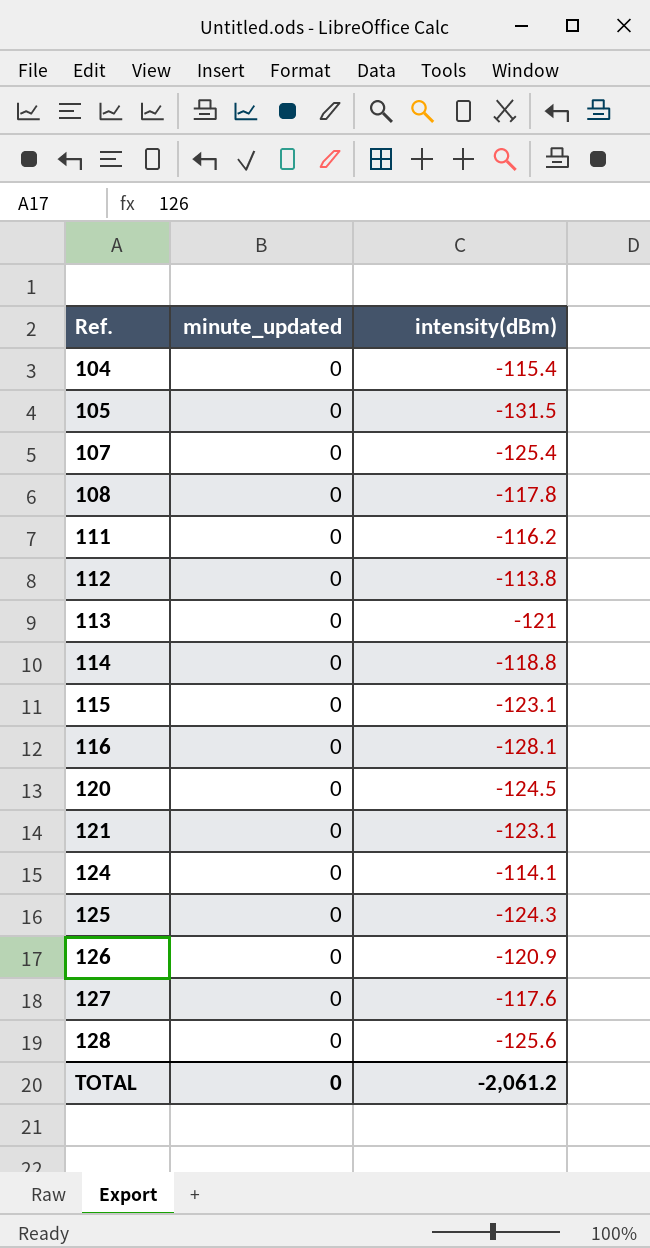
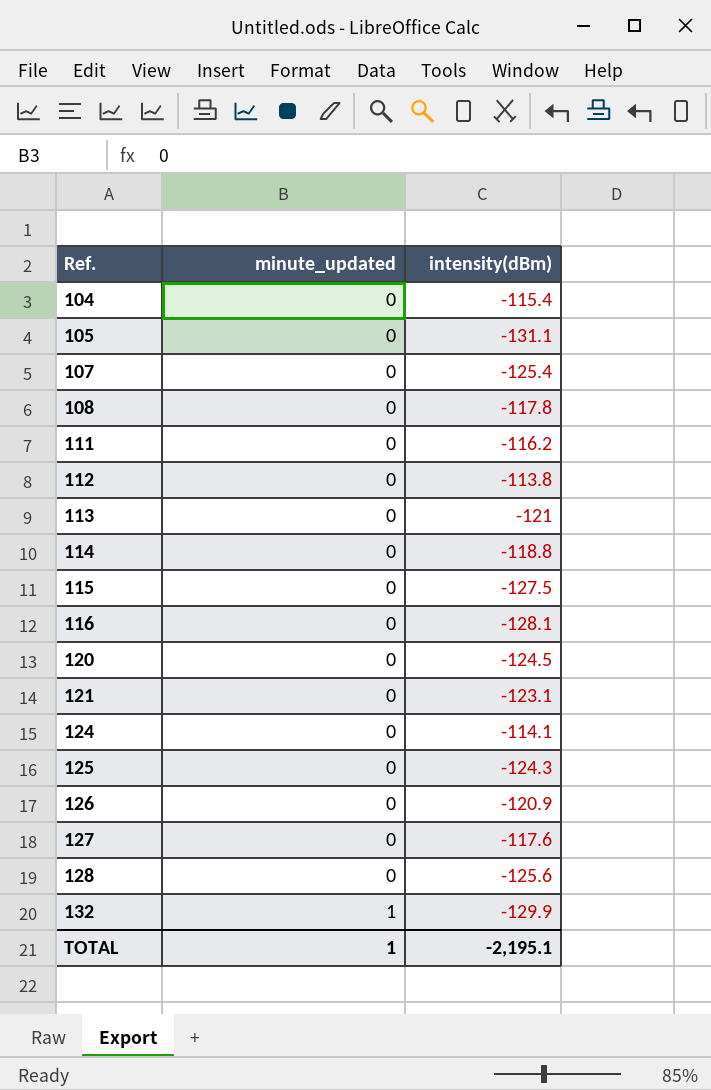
105 | intensity(dBm): -131.5 -> -131.1
115 | intensity(dBm): -123.1 -> -127.5
row 132: none -> 1 | -129.9
TOTAL | minute_updated: 0 -> 1
TOTAL | intensity(dBm): -2,061.2 -> -2,195.1

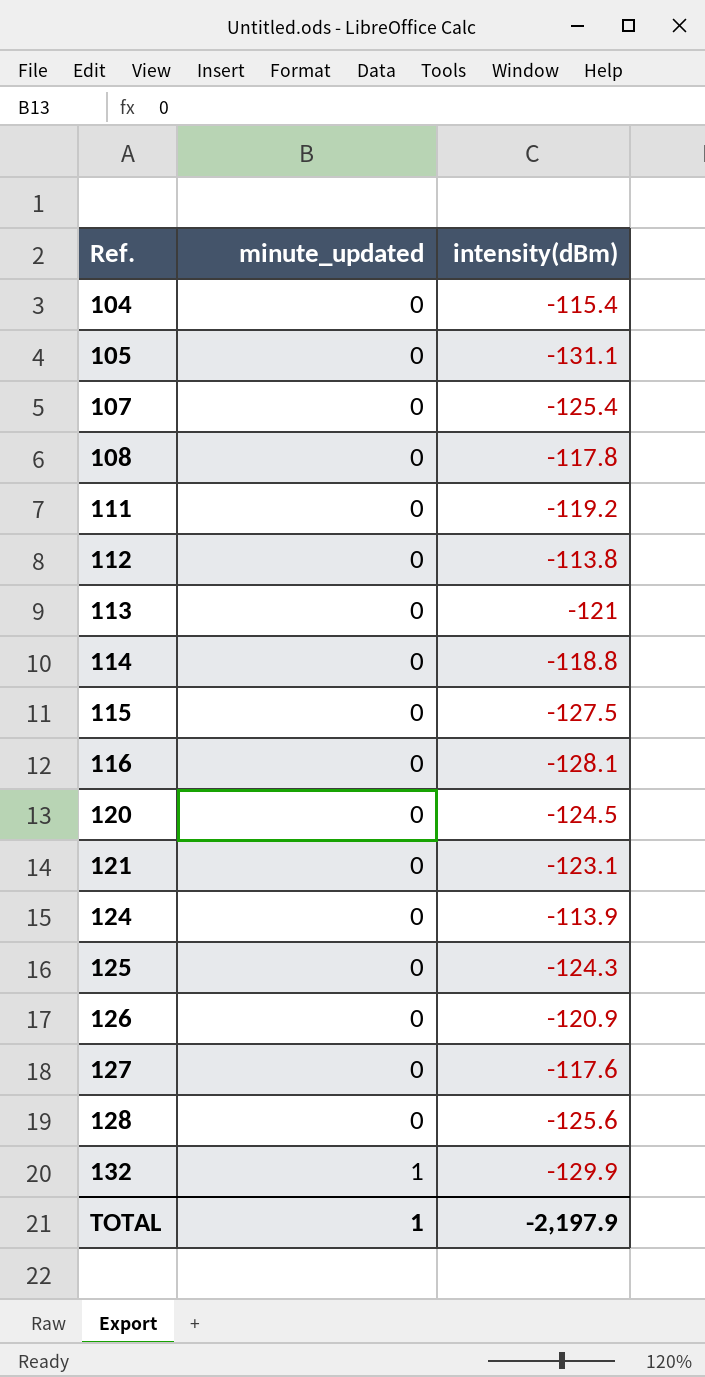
111 | intensity(dBm): -116.2 -> -119.2
124 | intensity(dBm): -114.1 -> -113.9
TOTAL | intensity(dBm): -2,195.1 -> -2,197.9

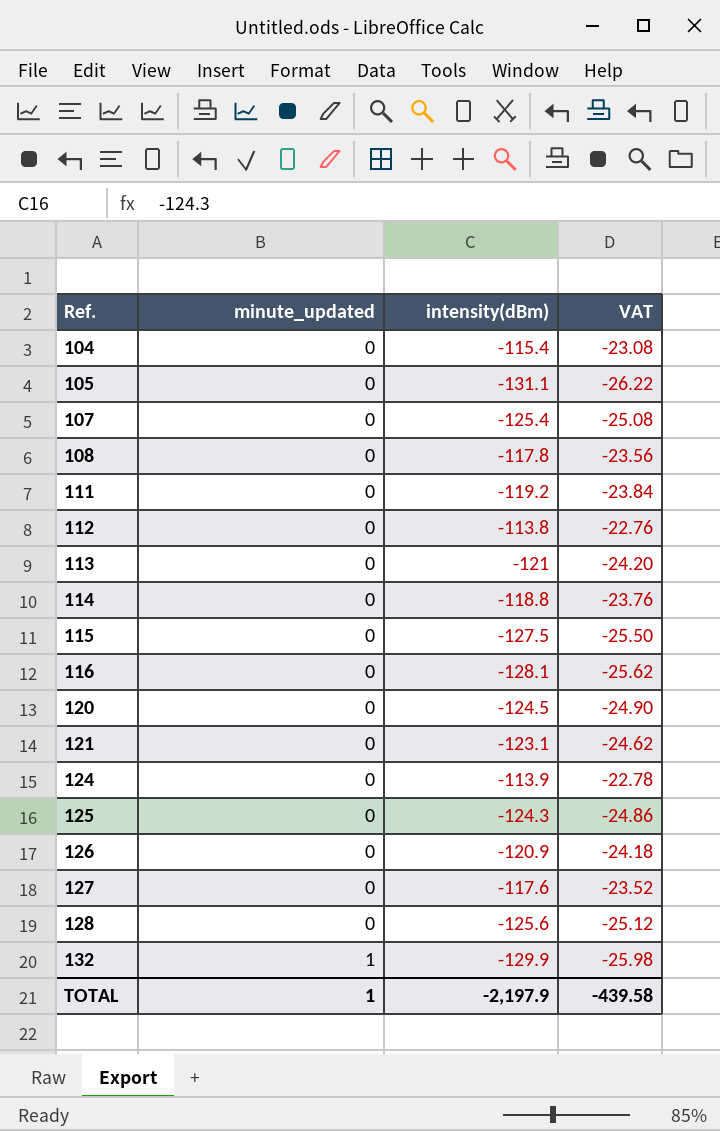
column VAT | formula: none -> [intensity(dBm)] * 0.2

